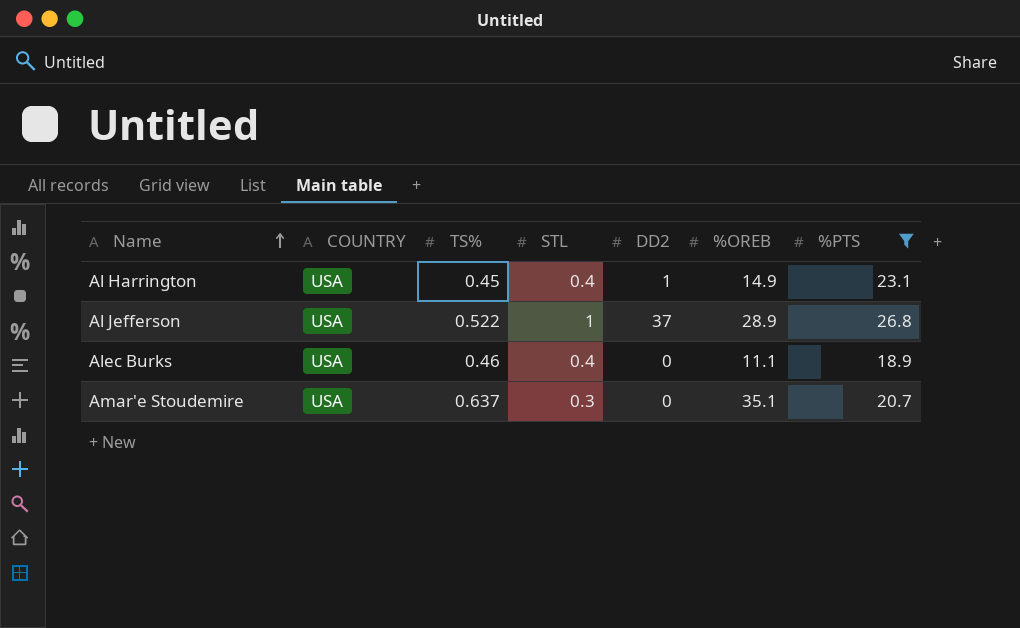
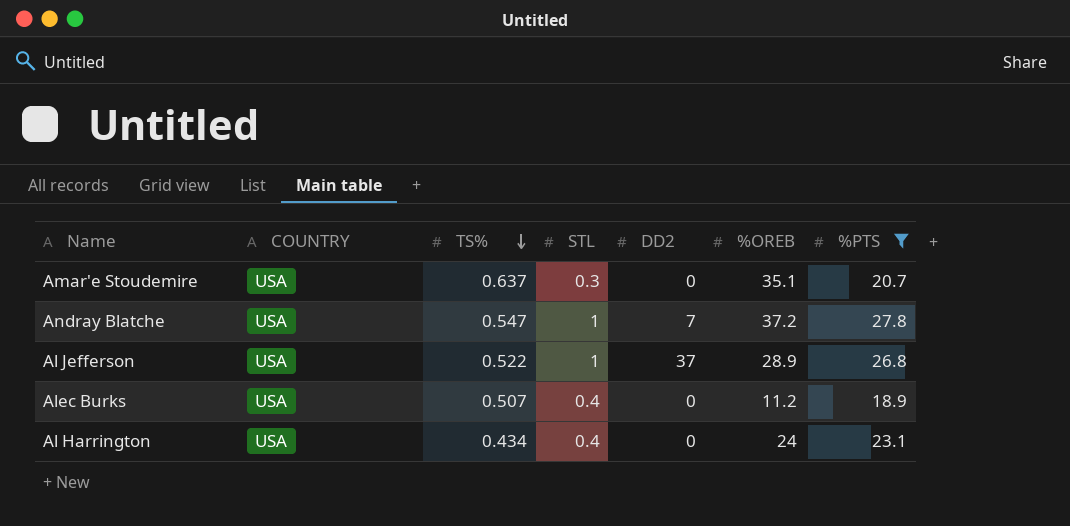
row order: Name ascending -> TS% descending
row Andray Blatche: none -> USA | 0.547 | 1 | 7 | 37.2 | 27.8
Alec Burks | TS%: 0.46 -> 0.507
Alec Burks | %OREB: 11.1 -> 11.2
Al Harrington | TS%: 0.45 -> 0.434
Al Harrington | DD2: 1 -> 0
Al Harrington | %OREB: 14.9 -> 24

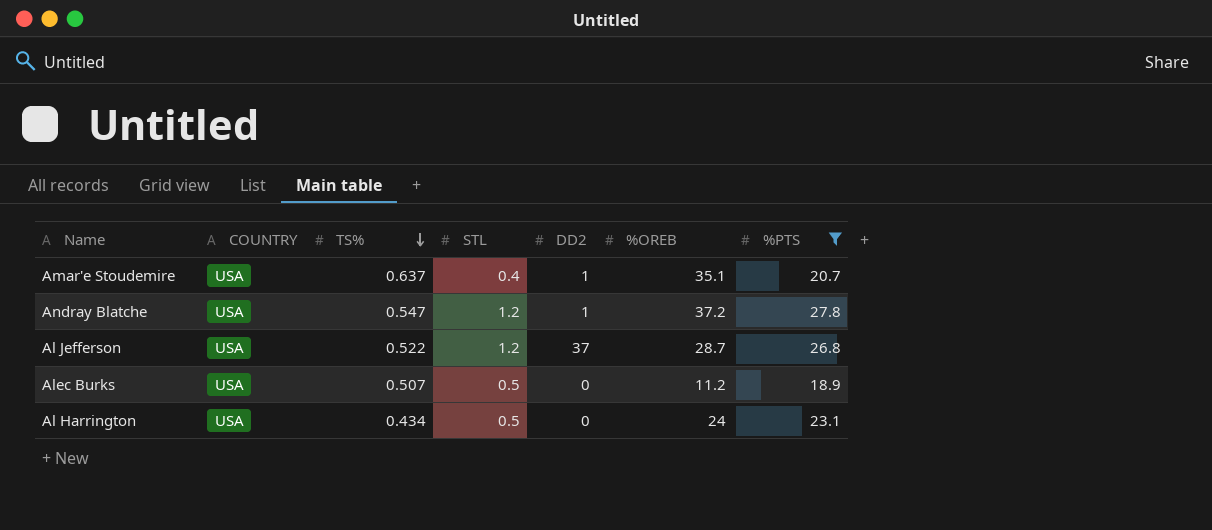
Amar'e Stoudemire | STL: 0.3 -> 0.4
Amar'e Stoudemire | DD2: 0 -> 1
Andray Blatche | STL: 1 -> 1.2
Andray Blatche | DD2: 7 -> 1
Al Jefferson | STL: 1 -> 1.2
Al Jefferson | %OREB: 28.9 -> 28.7
Alec Burks | STL: 0.4 -> 0.5
Al Harrington | STL: 0.4 -> 0.5

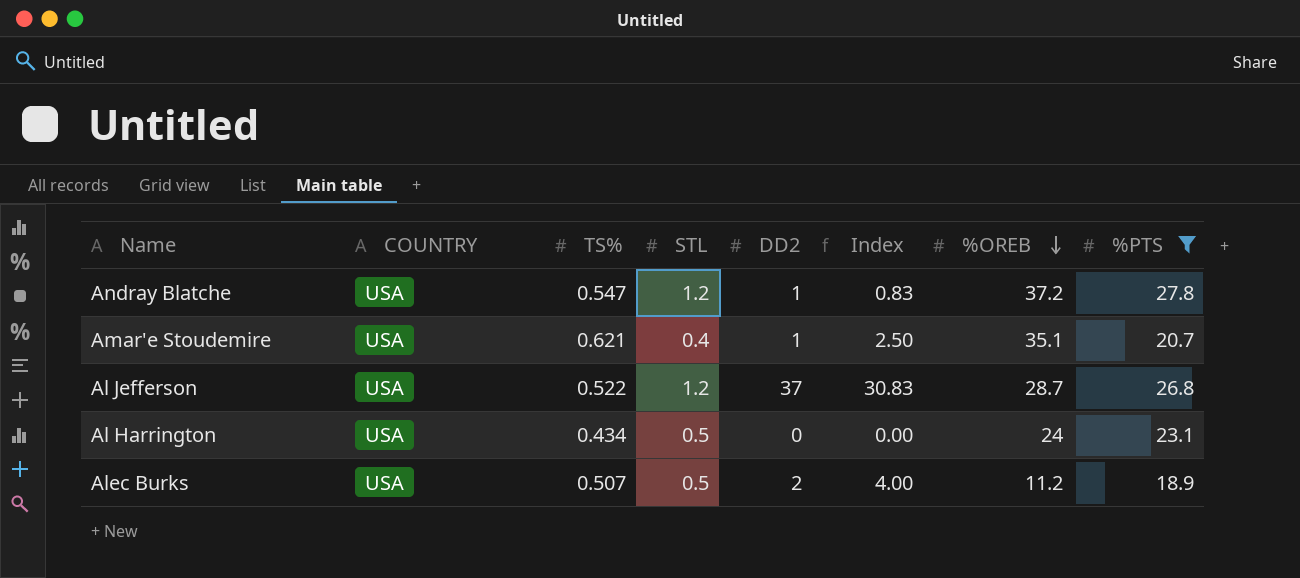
row order: TS% descending -> %OREB descending
column Index | formula: none -> [DD2] / [STL]
Amar'e Stoudemire | TS%: 0.637 -> 0.621
Alec Burks | DD2: 0 -> 2

